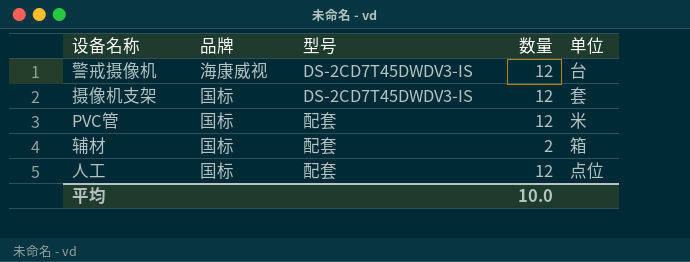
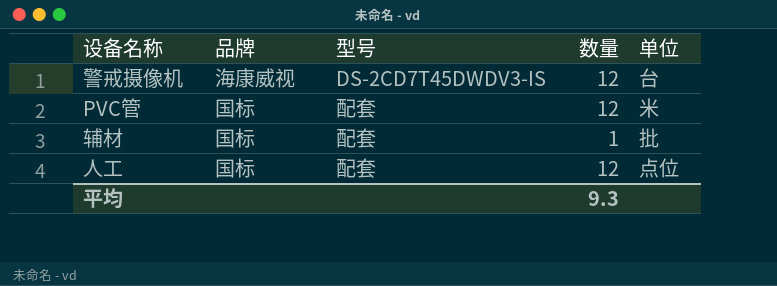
row 摄像机支架: 国标 | DS-2CD7T45DWDV3-IS | 12 | 套 -> none
辅材 | 数量: 2 -> 1
辅材 | 单位: 箱 -> 批
平均 | 数量: 10.0 -> 9.3

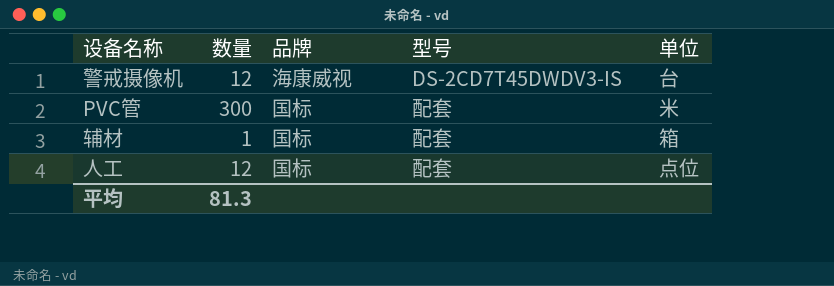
column 数量 | position: 4 -> 2
PVC管 | 数量: 12 -> 300
辅材 | 单位: 批 -> 箱
平均 | 数量: 9.3 -> 81.3

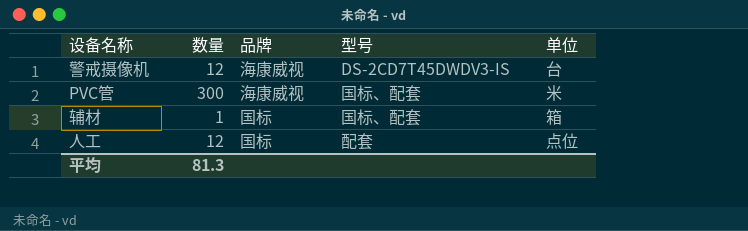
PVC管 | 品牌: 国标 -> 海康威视
PVC管 | 型号: 配套 -> 国标、配套
辅材 | 型号: 配套 -> 国标、配套

